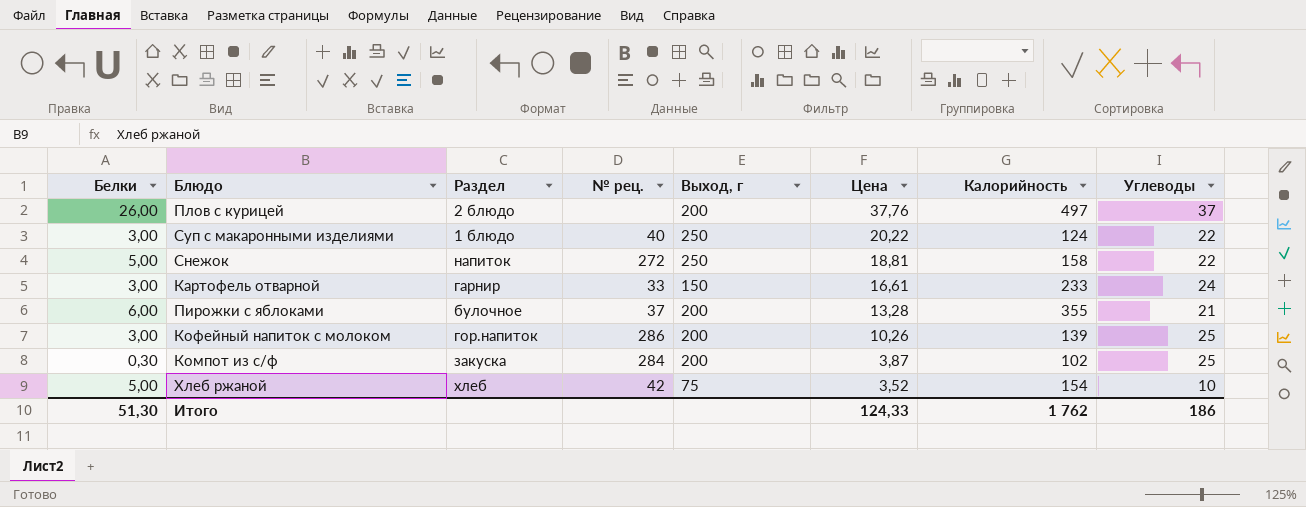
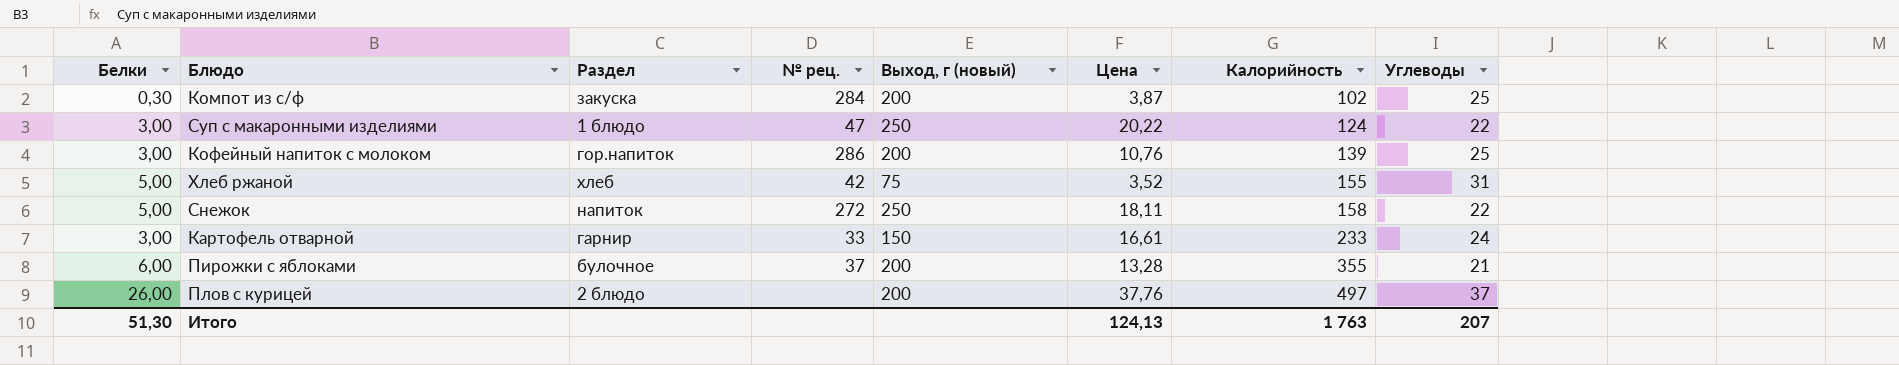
row order: Цена descending -> Калорийность ascending
column name: Выход, г -> Выход, г (новый)
Суп с макаронными изделиями | № рец.: 40 -> 47
Кофейный напиток с молоком | Цена: 10,26 -> 10,76
Хлеб ржаной | Калорийность: 154 -> 155
Хлеб ржаной | Углеводы: 10 -> 31
Снежок | Цена: 18,81 -> 18,11
Итого | Цена: 124,33 -> 124,13
Итого | Калорийность: 1 762 -> 1 763
Итого | Углеводы: 186 -> 207

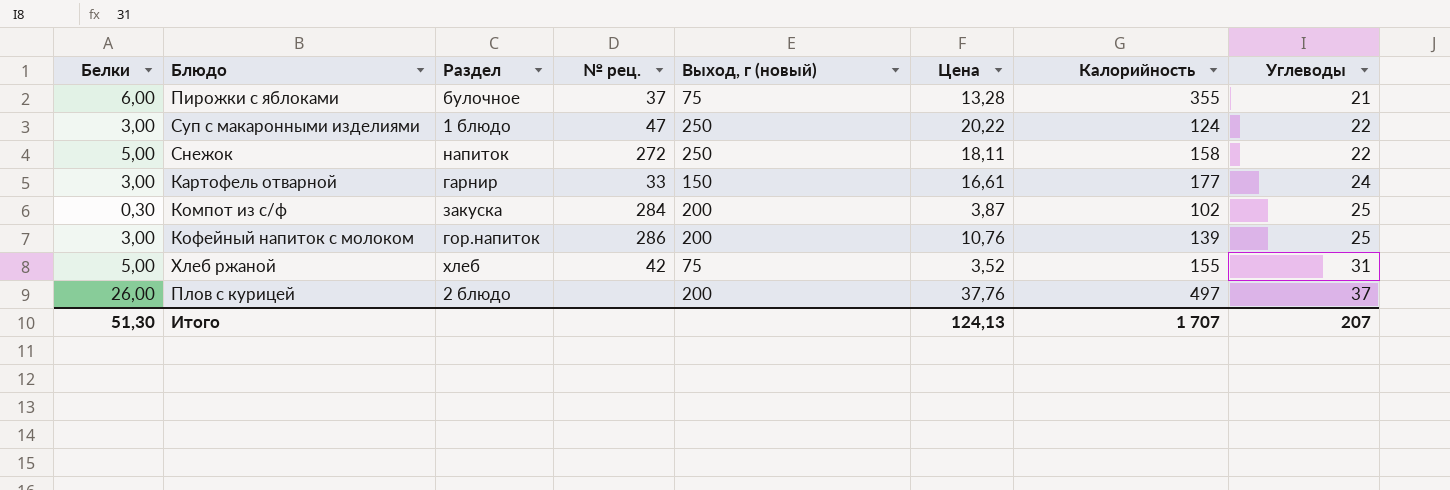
row order: Калорийность ascending -> Углеводы ascending
Пирожки с яблоками | Выход, г (новый): 200 -> 75
Картофель отварной | Калорийность: 233 -> 177
Итого | Калорийность: 1 763 -> 1 707

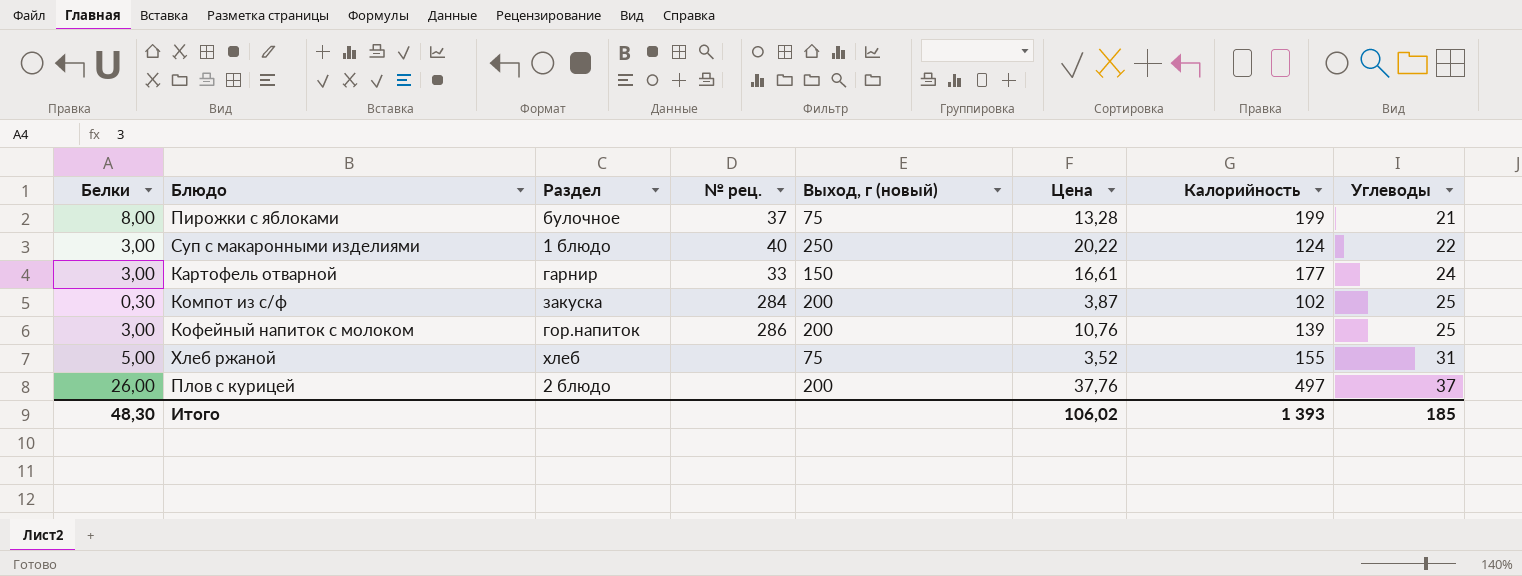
row Снежок: 5,00 | напиток | 272 | 250 | 18,11 | 158 | 22 -> none
Пирожки с яблоками | Белки: 6,00 -> 8,00
Пирожки с яблоками | Калорийность: 355 -> 199
Суп с макаронными изделиями | № рец.: 47 -> 40
Хлеб ржаной | № рец.: 42 -> none
Итого | Белки: 51,30 -> 48,30
Итого | Цена: 124,13 -> 106,02
Итого | Калорийность: 1 707 -> 1 393
Итого | Углеводы: 207 -> 185

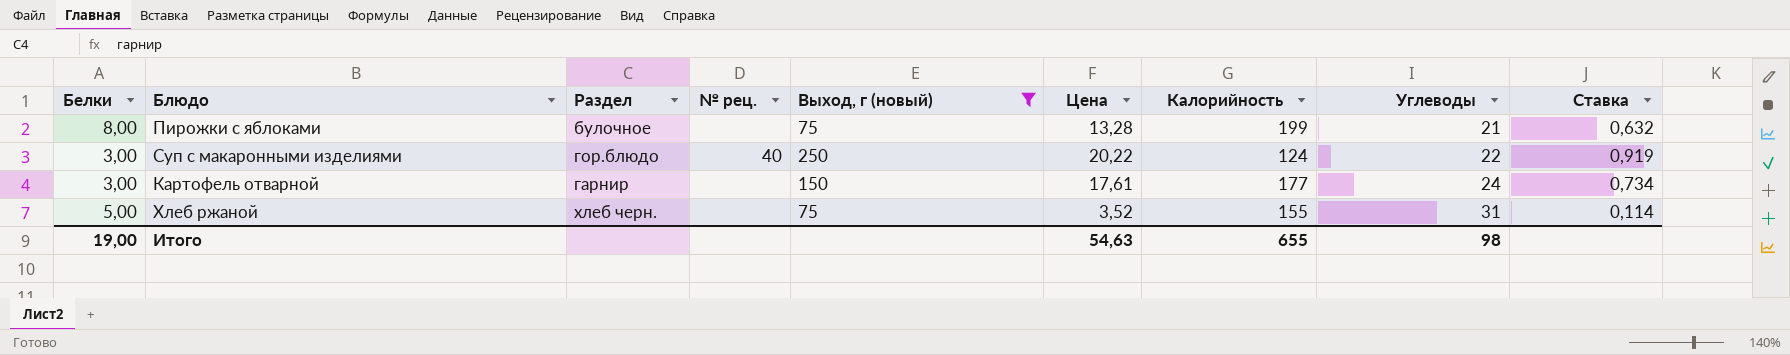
filter: none -> Выход, г (новый) != 200
column Ставка | formula: none -> [Цена] / [Углеводы]
Пирожки с яблоками | № рец.: 37 -> none
Суп с макаронными изделиями | Раздел: 1 блюдо -> гор.блюдо
Картофель отварной | № рец.: 33 -> none
Картофель отварной | Цена: 16,61 -> 17,61
Хлеб ржаной | Раздел: хлеб -> хлеб черн.
Итого | Белки: 48,30 -> 19,00
Итого | Цена: 106,02 -> 54,63
Итого | Калорийность: 1 393 -> 655
Итого | Углеводы: 185 -> 98

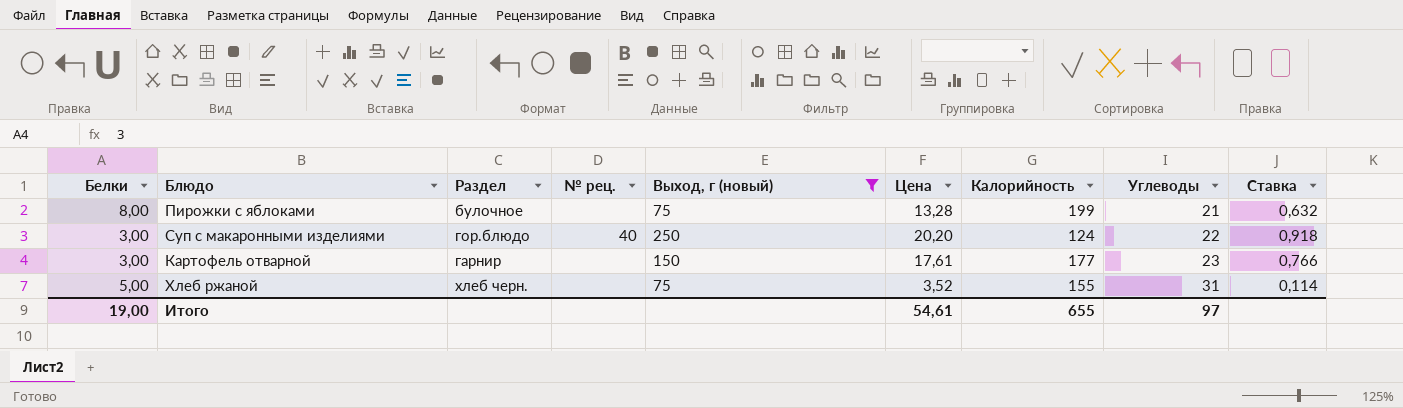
Суп с макаронными изделиями | Цена: 20,22 -> 20,20
Суп с макаронными изделиями | Ставка: 0,919 -> 0,918
Картофель отварной | Углеводы: 24 -> 23
Картофель отварной | Ставка: 0,734 -> 0,766
Итого | Цена: 54,63 -> 54,61
Итого | Углеводы: 98 -> 97

